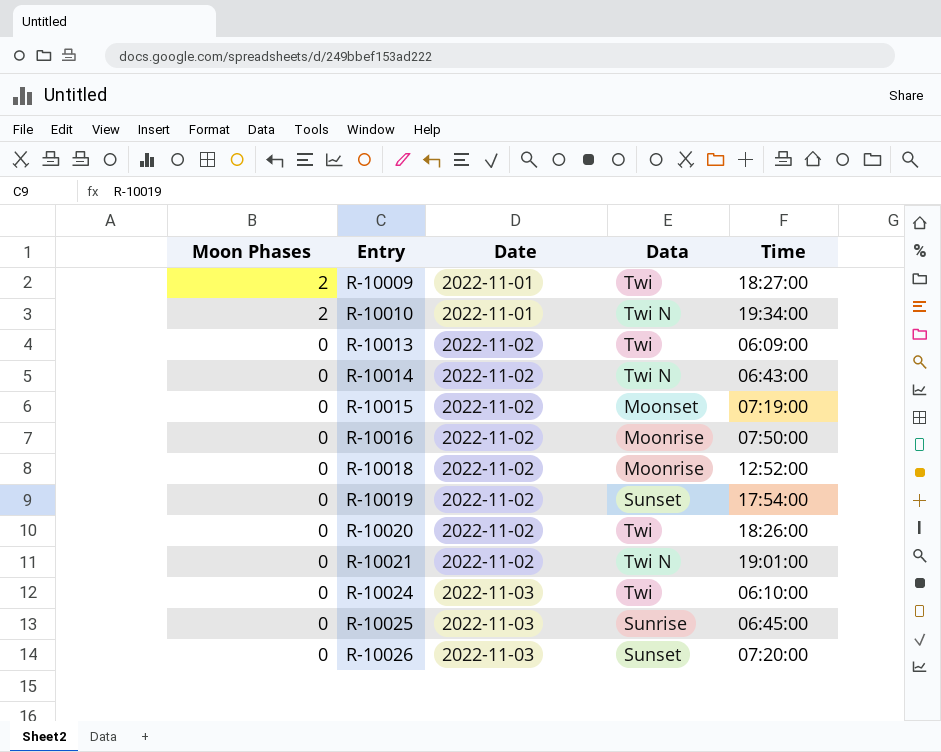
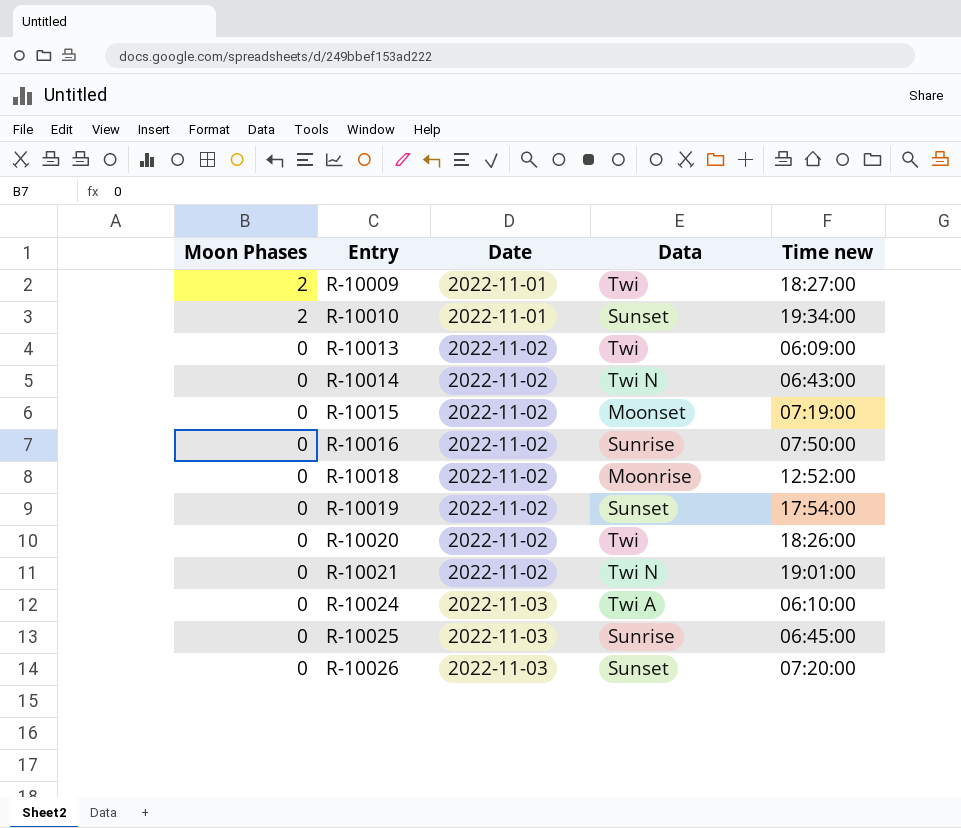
column name: Time -> Time new
R-10010 | Data: Twi N -> Sunset
R-10016 | Data: Moonrise -> Sunrise
R-10024 | Data: Twi -> Twi A

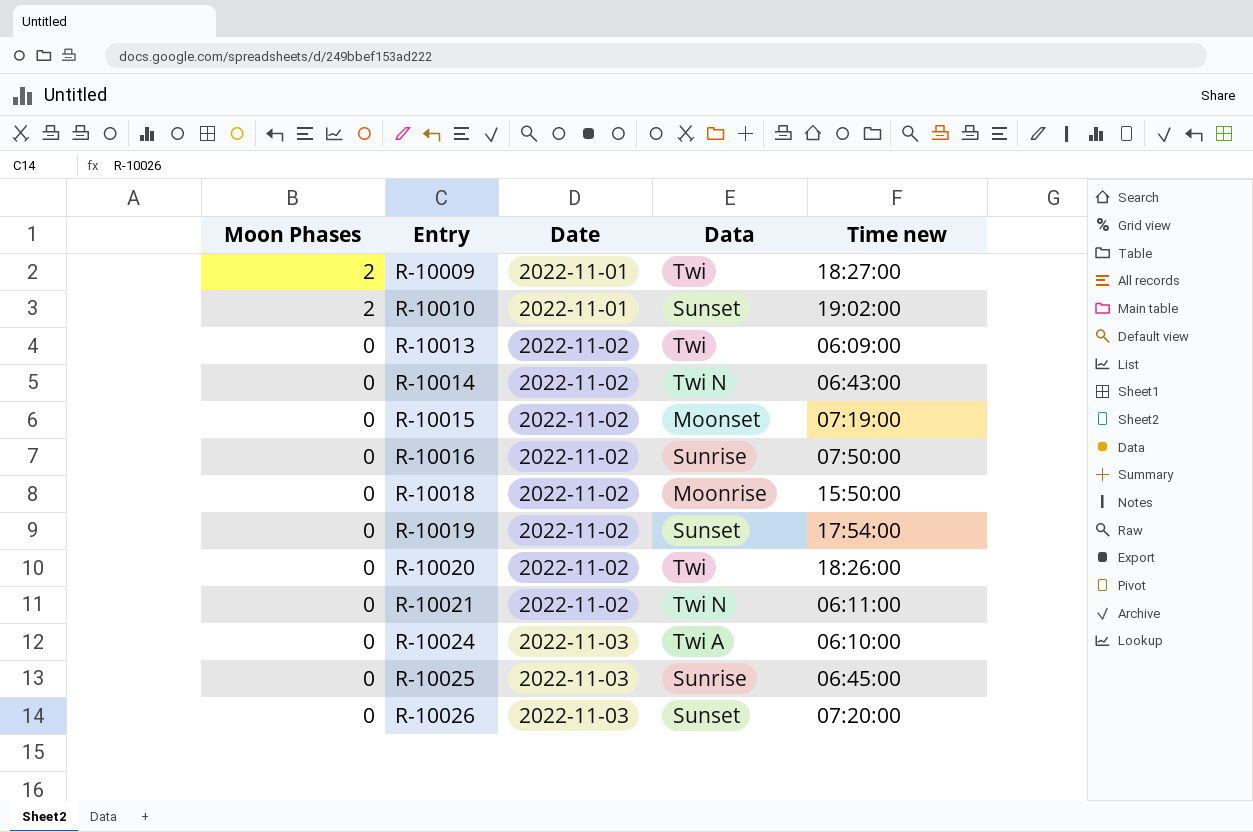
R-10010 | Time new: 19:34:00 -> 19:02:00
R-10018 | Time new: 12:52:00 -> 15:50:00
R-10021 | Time new: 19:01:00 -> 06:11:00

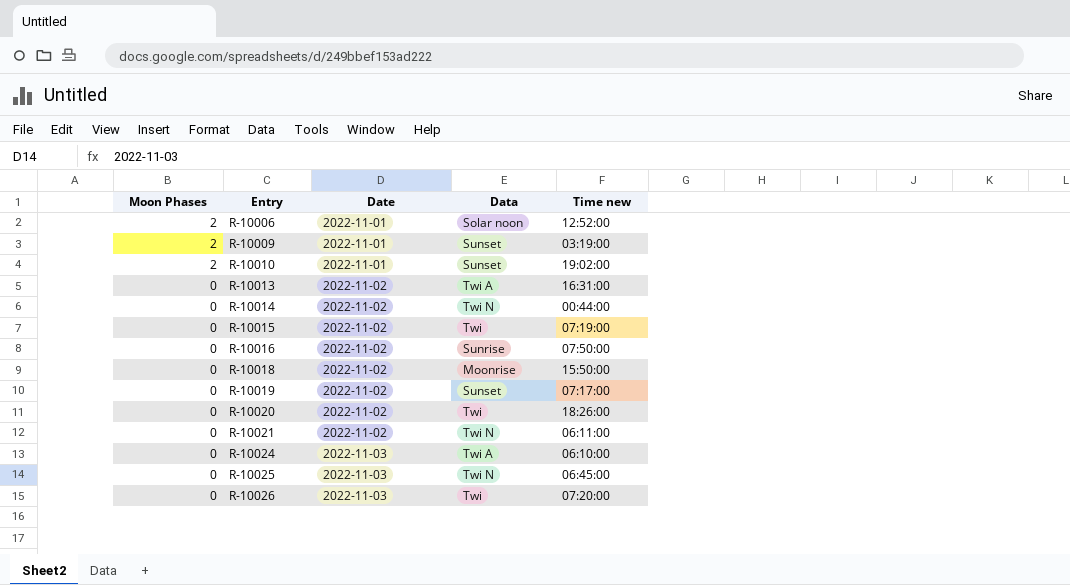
row R-10006: none -> 2 | 2022-11-01 | Solar noon | 12:52:00
R-10009 | Data: Twi -> Sunset
R-10009 | Time new: 18:27:00 -> 03:19:00
R-10013 | Data: Twi -> Twi A
R-10013 | Time new: 06:09:00 -> 16:31:00
R-10014 | Time new: 06:43:00 -> 00:44:00
R-10015 | Data: Moonset -> Twi
R-10019 | Time new: 17:54:00 -> 07:17:00
R-10025 | Data: Sunrise -> Twi N
R-10026 | Data: Sunset -> Twi

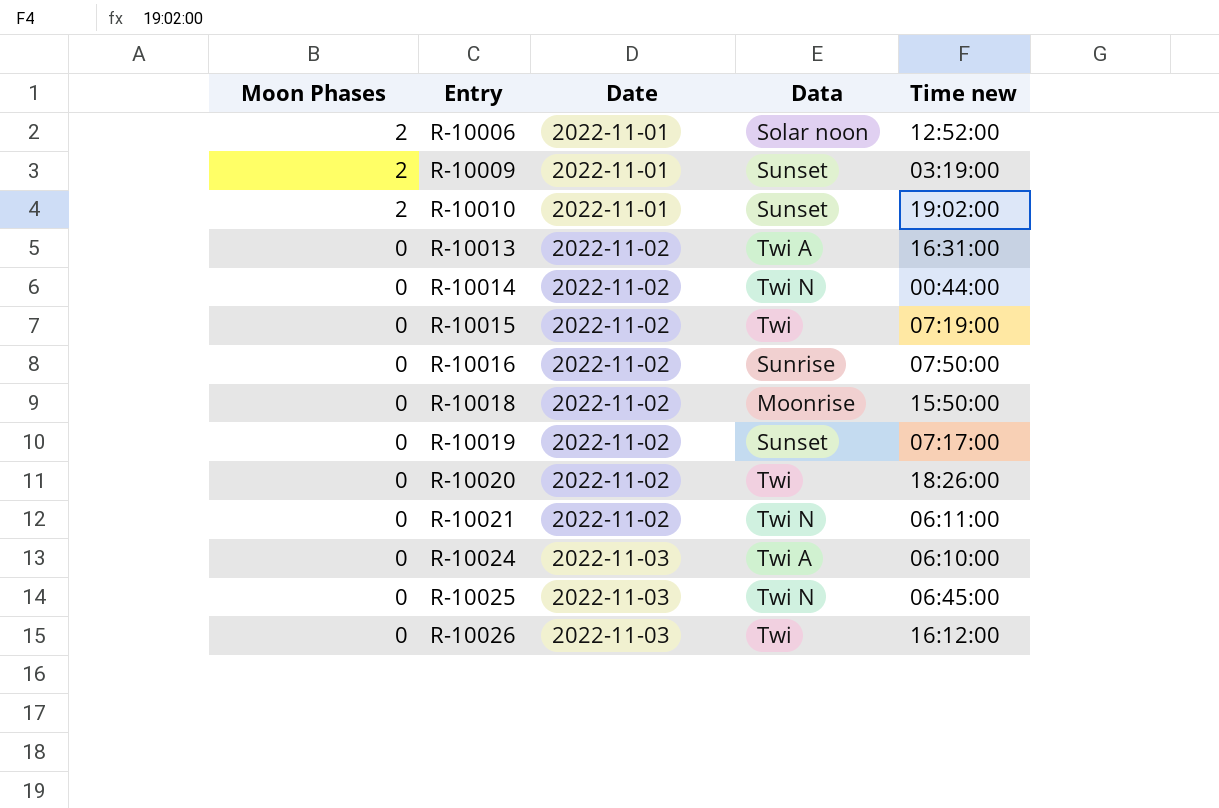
R-10026 | Time new: 07:20:00 -> 16:12:00

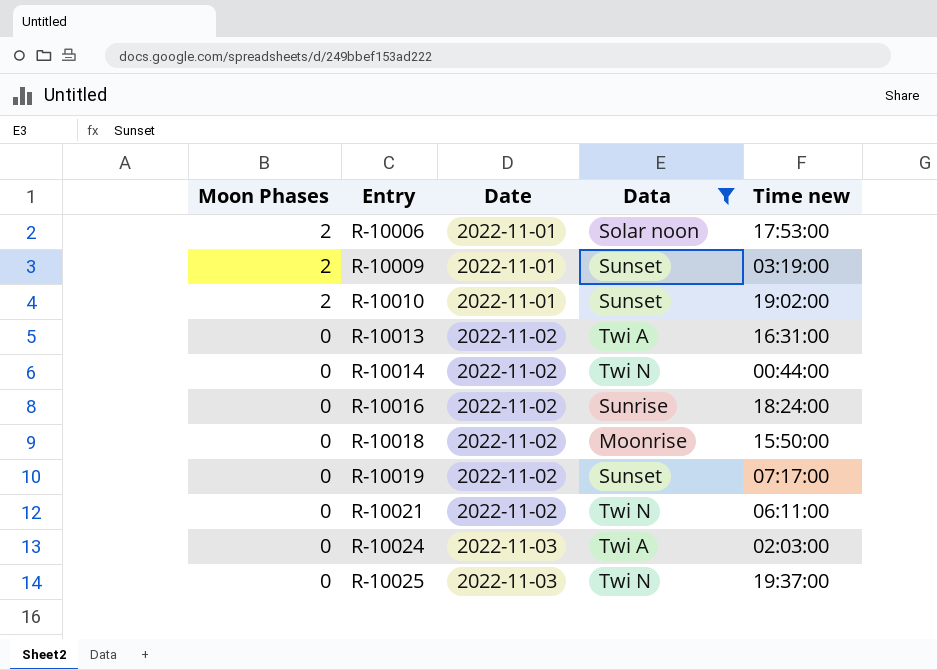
filter: none -> Data != Twi
R-10006 | Time new: 12:52:00 -> 17:53:00
R-10016 | Time new: 07:50:00 -> 18:24:00
R-10024 | Time new: 06:10:00 -> 02:03:00
R-10025 | Time new: 06:45:00 -> 19:37:00

